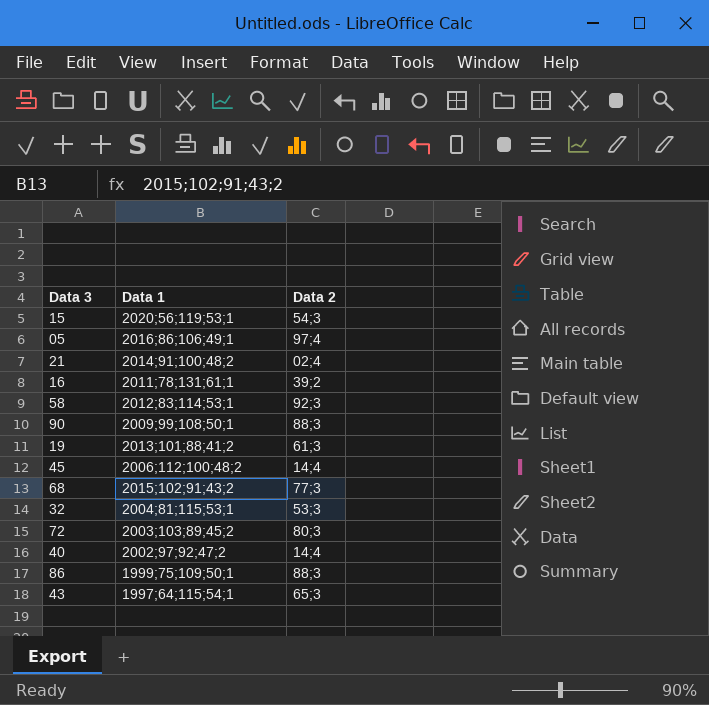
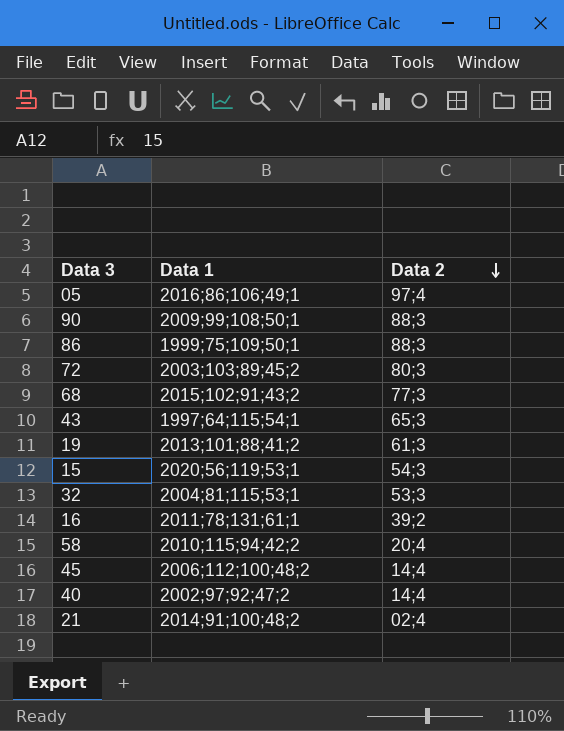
row order: none -> Data 2 descending
58 | Data 1: 2012;83;114;53;1 -> 2010;115;94;42;2
58 | Data 2: 92;3 -> 20;4

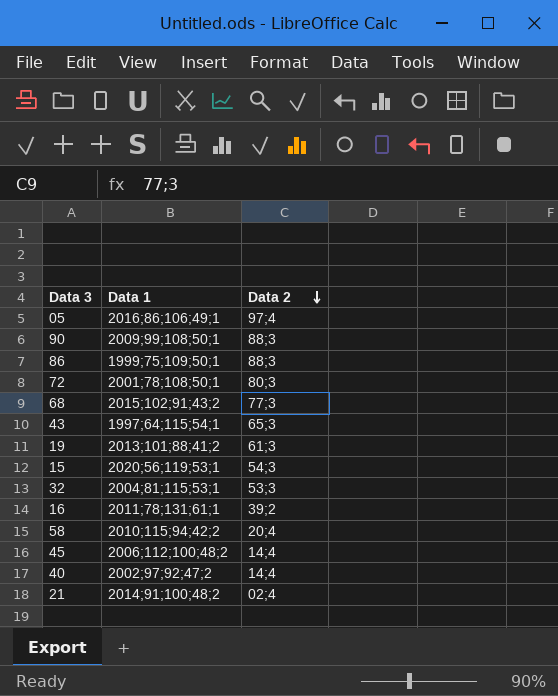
72 | Data 1: 2003;103;89;45;2 -> 2001;78;108;50;1

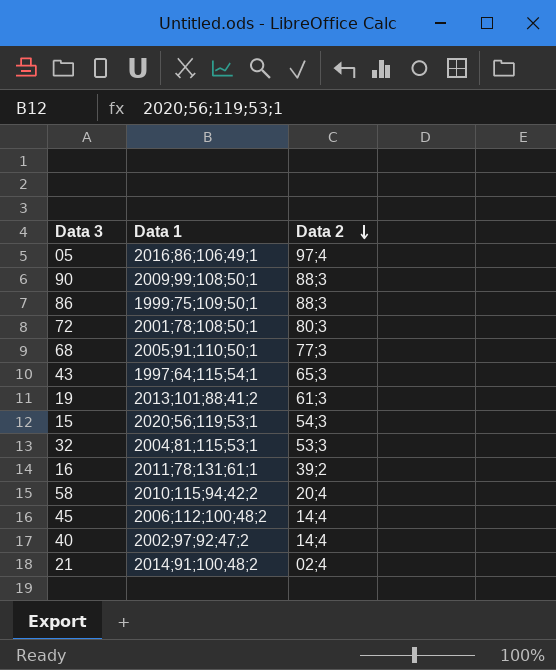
68 | Data 1: 2015;102;91;43;2 -> 2005;91;110;50;1

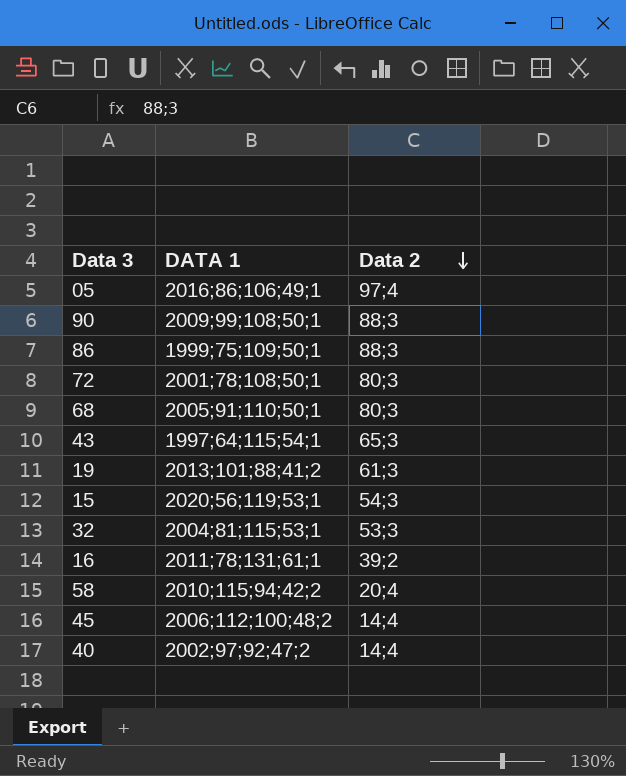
column name: Data 1 -> DATA 1
row 21: 2014;91;100;48;2 | 02;4 -> none
68 | Data 2: 77;3 -> 80;3

